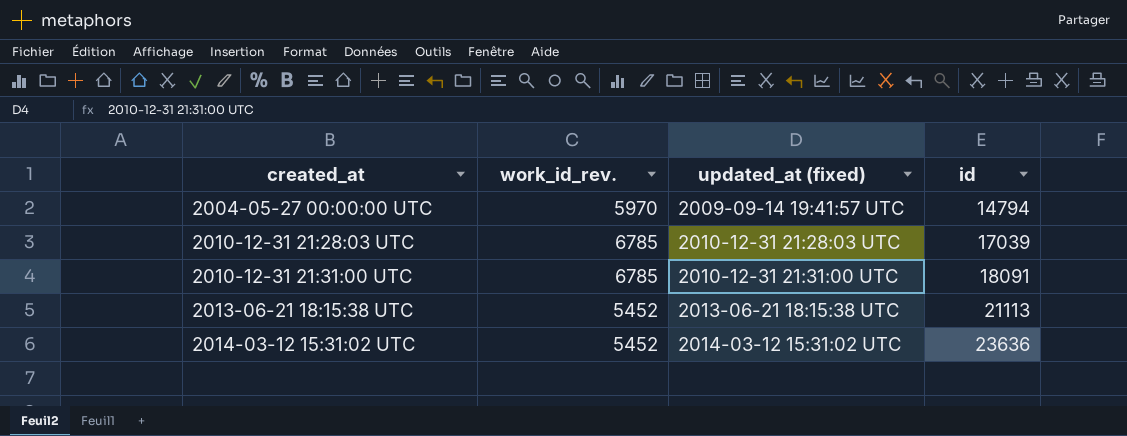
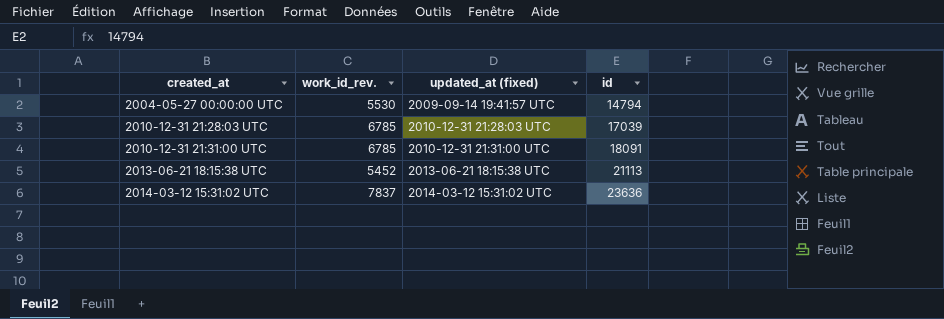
2004-05-27 00:00:00 UTC | work_id_rev.: 5970 -> 5530
2014-03-12 15:31:02 UTC | work_id_rev.: 5452 -> 7837

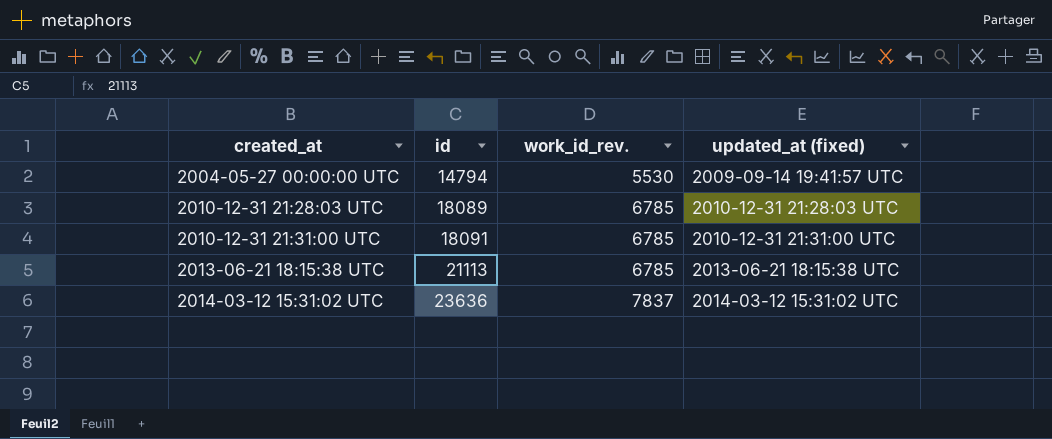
column id | position: 4 -> 2
2010-12-31 21:28:03 UTC | id: 17039 -> 18089
2013-06-21 18:15:38 UTC | work_id_rev.: 5452 -> 6785

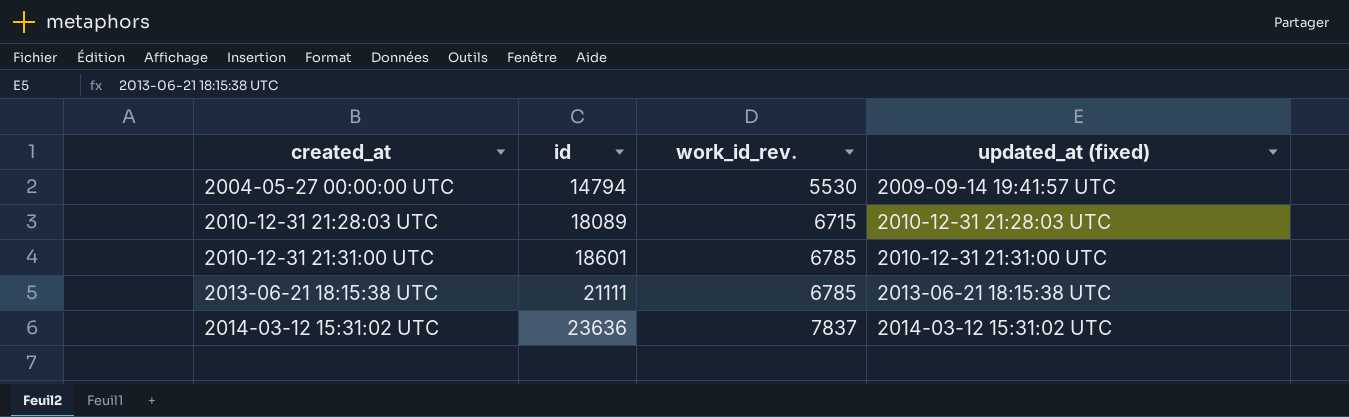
2010-12-31 21:28:03 UTC | work_id_rev.: 6785 -> 6715
2010-12-31 21:31:00 UTC | id: 18091 -> 18601
2013-06-21 18:15:38 UTC | id: 21113 -> 21111

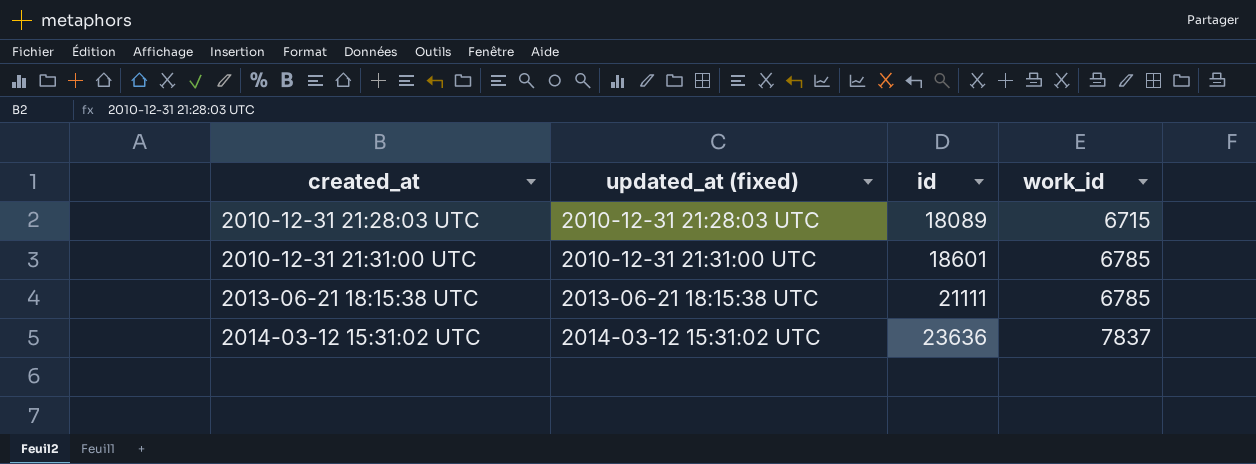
column updated_at (fixed) | position: 4 -> 2
column name: work_id_rev. -> work_id
row 2004-05-27 00:00:00 UTC: 14794 | 5530 | 2009-09-14 19:41:57 UTC -> none

